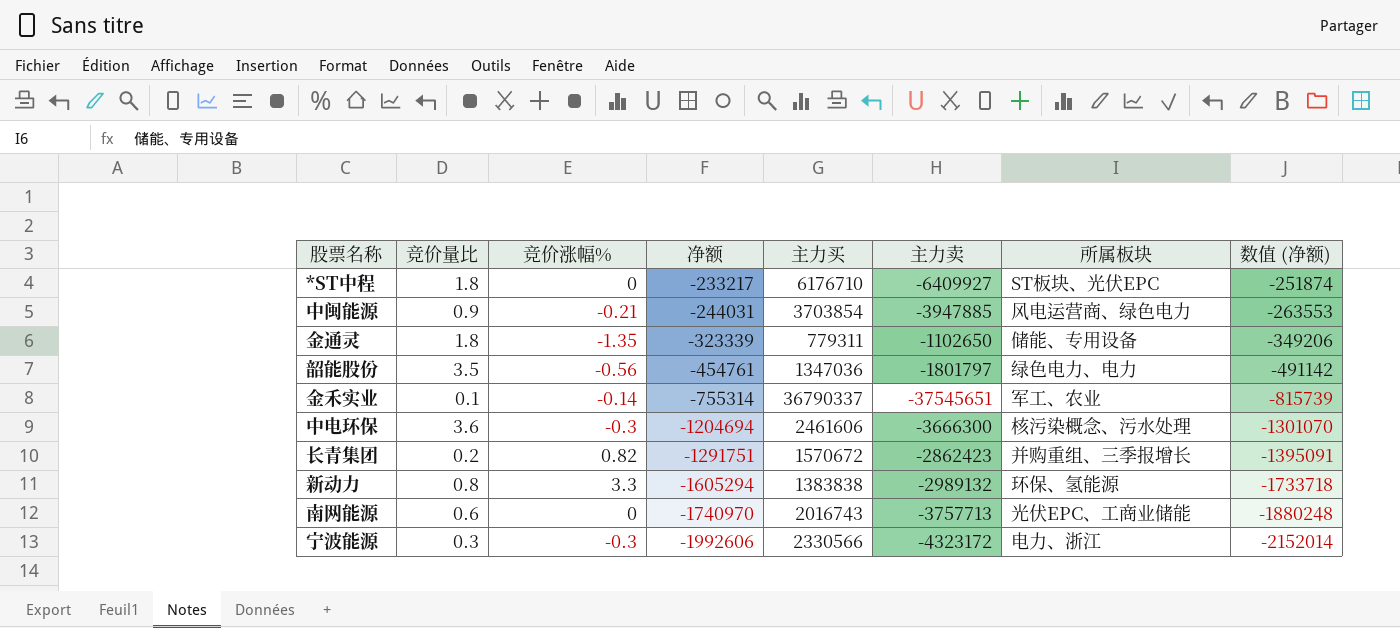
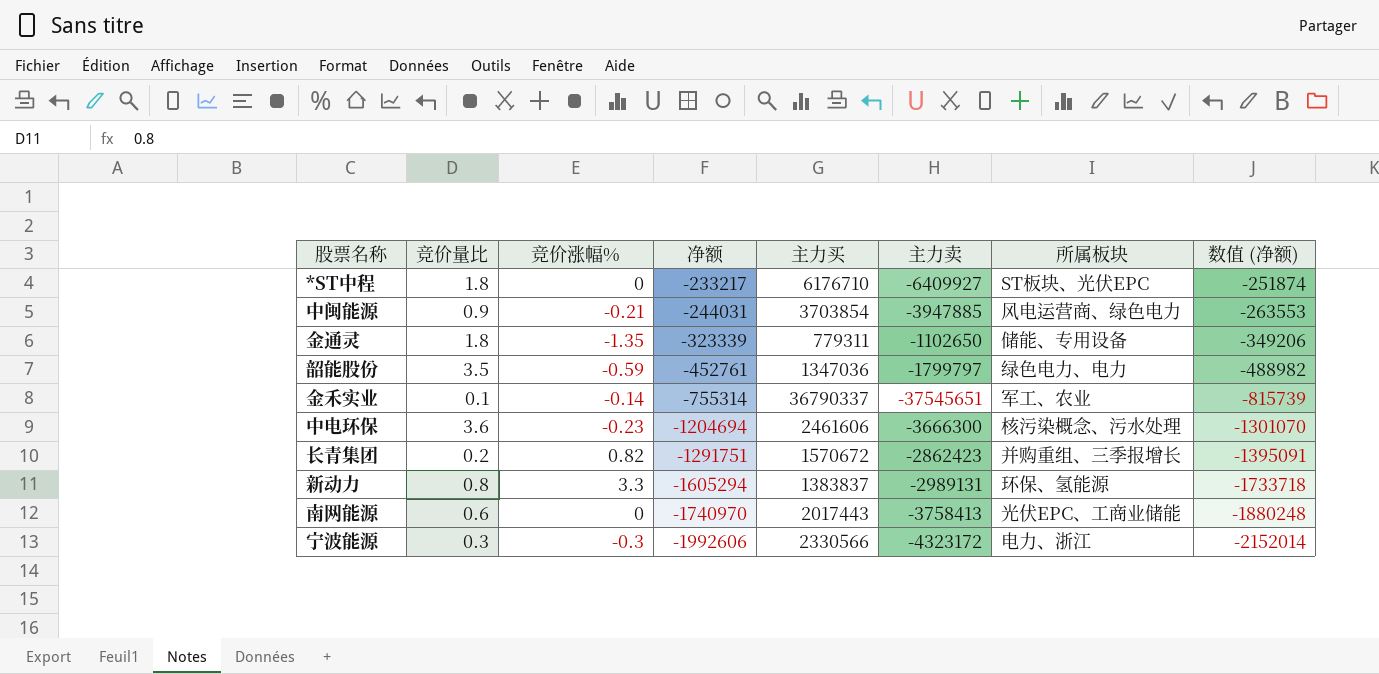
韶能股份 | 竞价涨幅%: -0.56 -> -0.59
韶能股份 | 净额: -454761 -> -452761
韶能股份 | 主力卖: -1801797 -> -1799797
韶能股份 | 数值 (净额): -491142 -> -488982
中电环保 | 竞价涨幅%: -0.3 -> -0.23
新动力 | 主力买: 1383838 -> 1383837
新动力 | 主力卖: -2989132 -> -2989131
南网能源 | 主力买: 2016743 -> 2017443
南网能源 | 主力卖: -3757713 -> -3758413

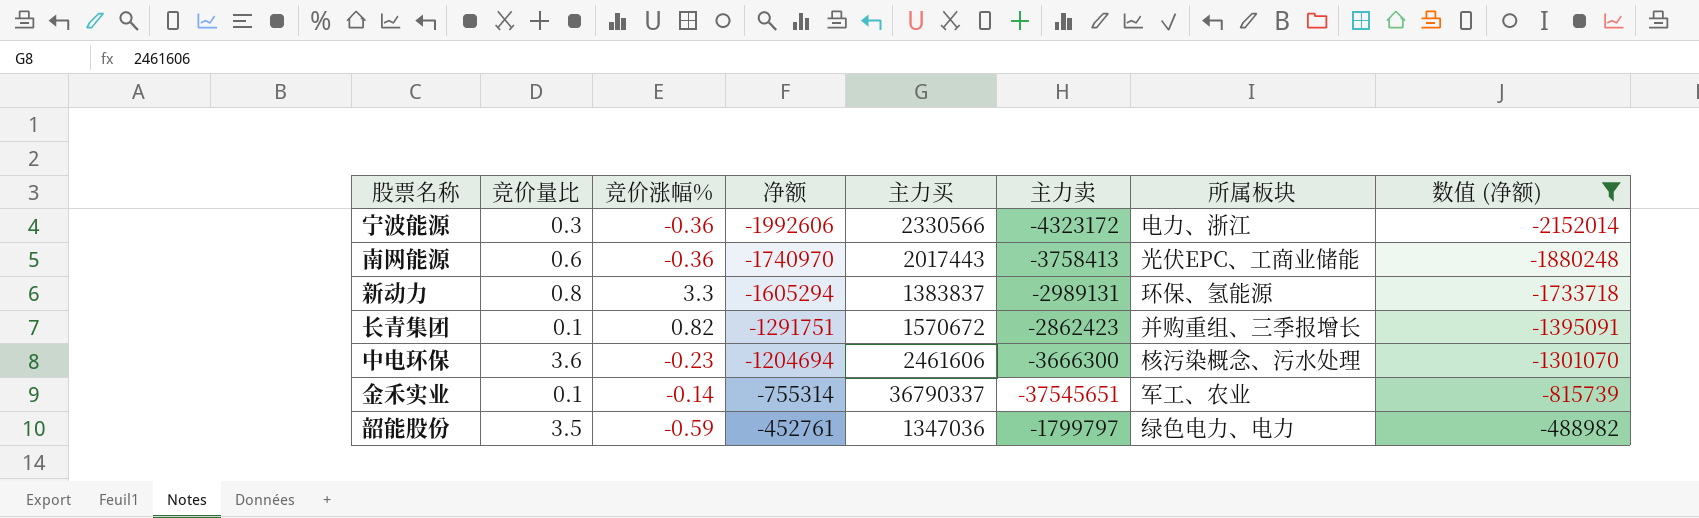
filter: none -> 数值 (净额) <= -488982
row order: 净额 descending -> 净额 ascending
宁波能源 | 竞价涨幅%: -0.3 -> -0.36
南网能源 | 竞价涨幅%: 0 -> -0.36
长青集团 | 竞价量比: 0.2 -> 0.1

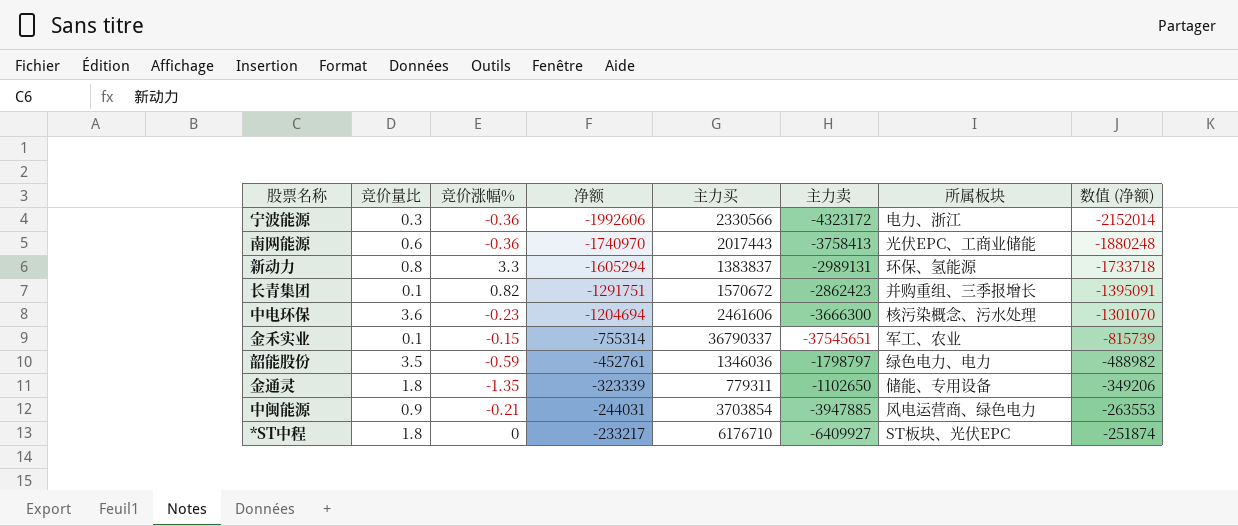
filter: 数值 (净额) <= -488982 -> none
金禾实业 | 竞价涨幅%: -0.14 -> -0.15
韶能股份 | 主力买: 1347036 -> 1346036
韶能股份 | 主力卖: -1799797 -> -1798797

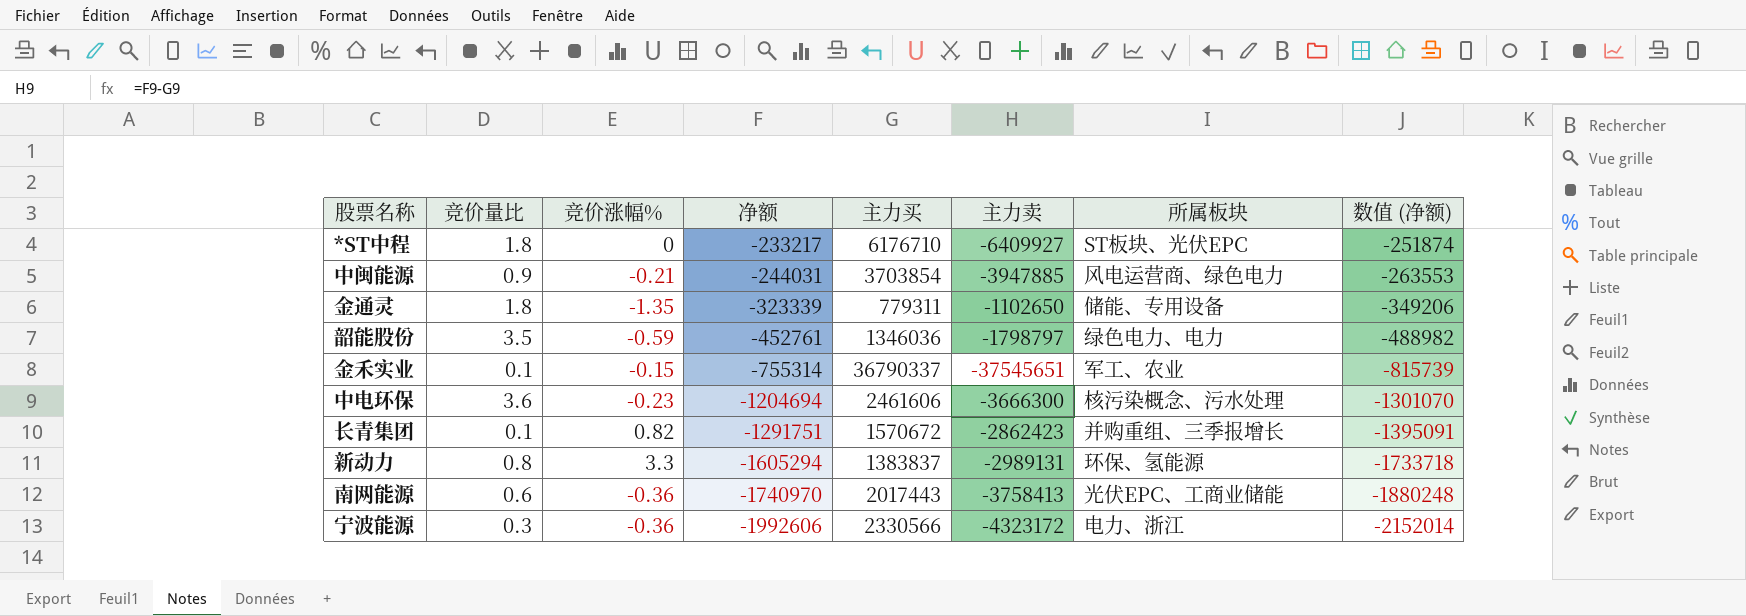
row order: 净额 ascending -> 净额 descending

